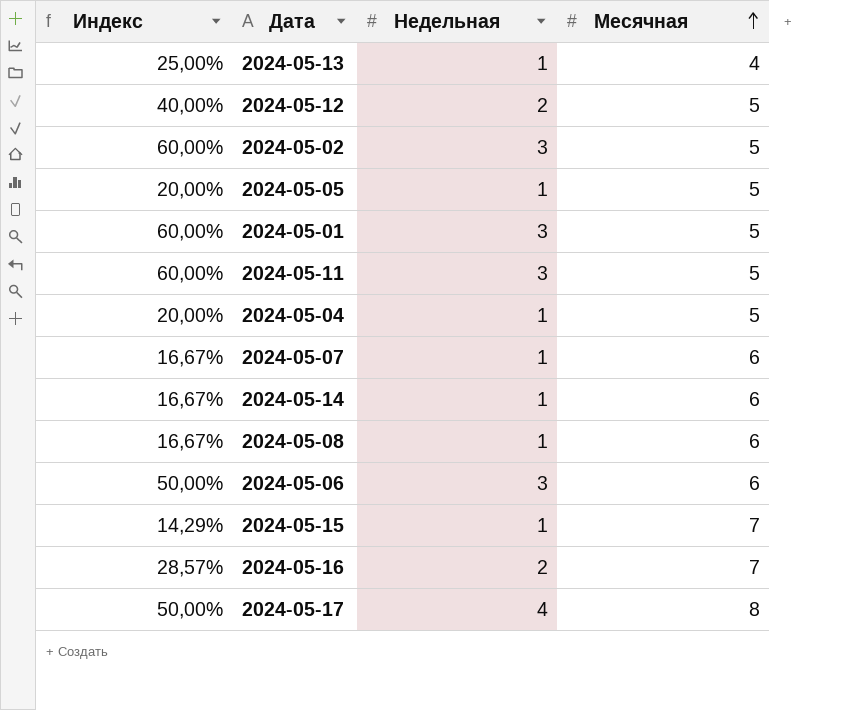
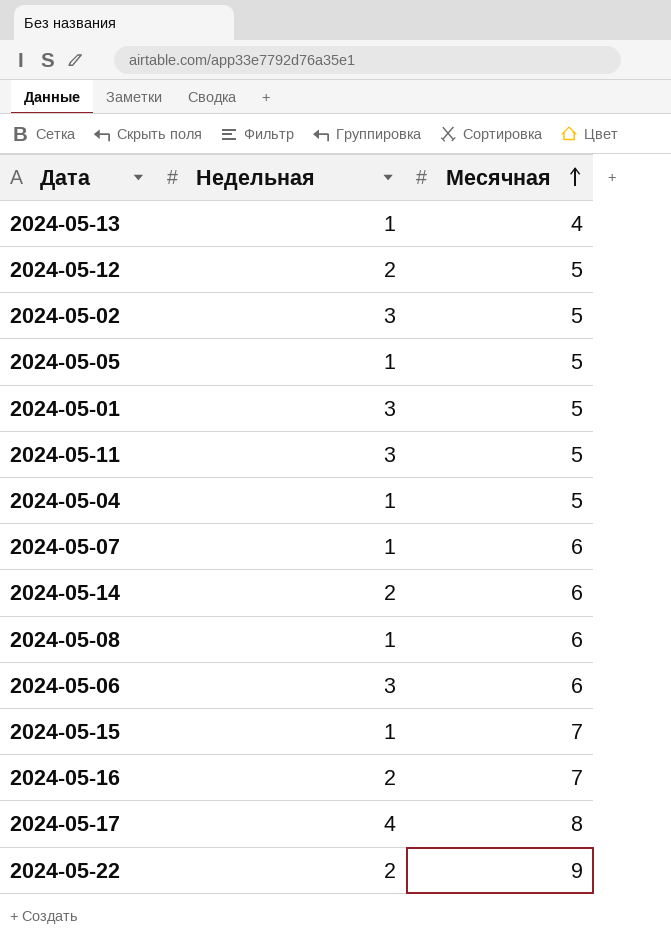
column Индекс | formula: [Недельная] / [Месячная] -> none
2024-05-14 | Недельная: 1 -> 2
row 2024-05-22: none -> 2 | 9

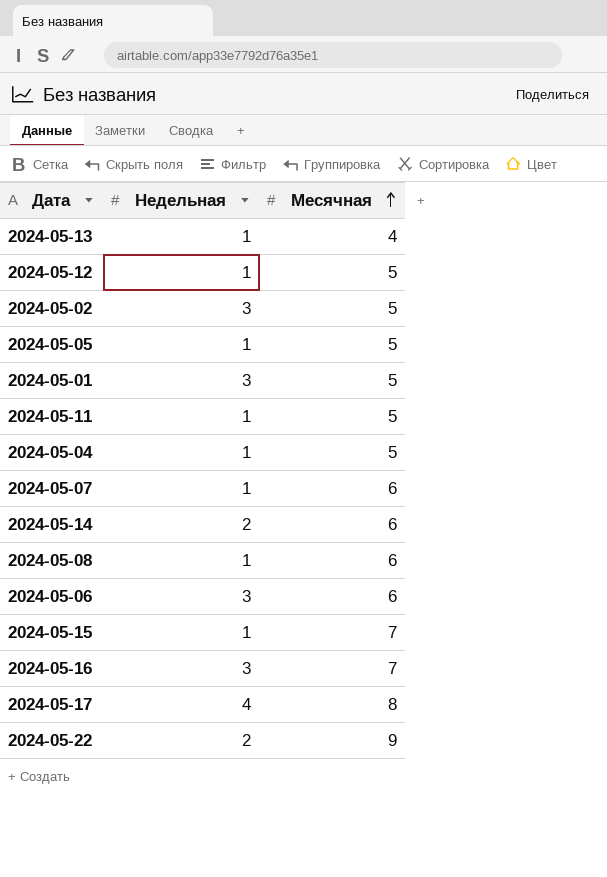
2024-05-12 | Недельная: 2 -> 1
2024-05-11 | Недельная: 3 -> 1
2024-05-16 | Недельная: 2 -> 3

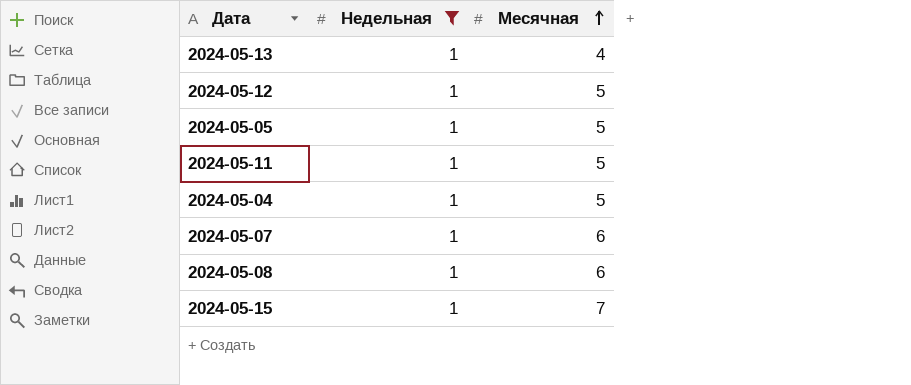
filter: none -> Недельная = 1

